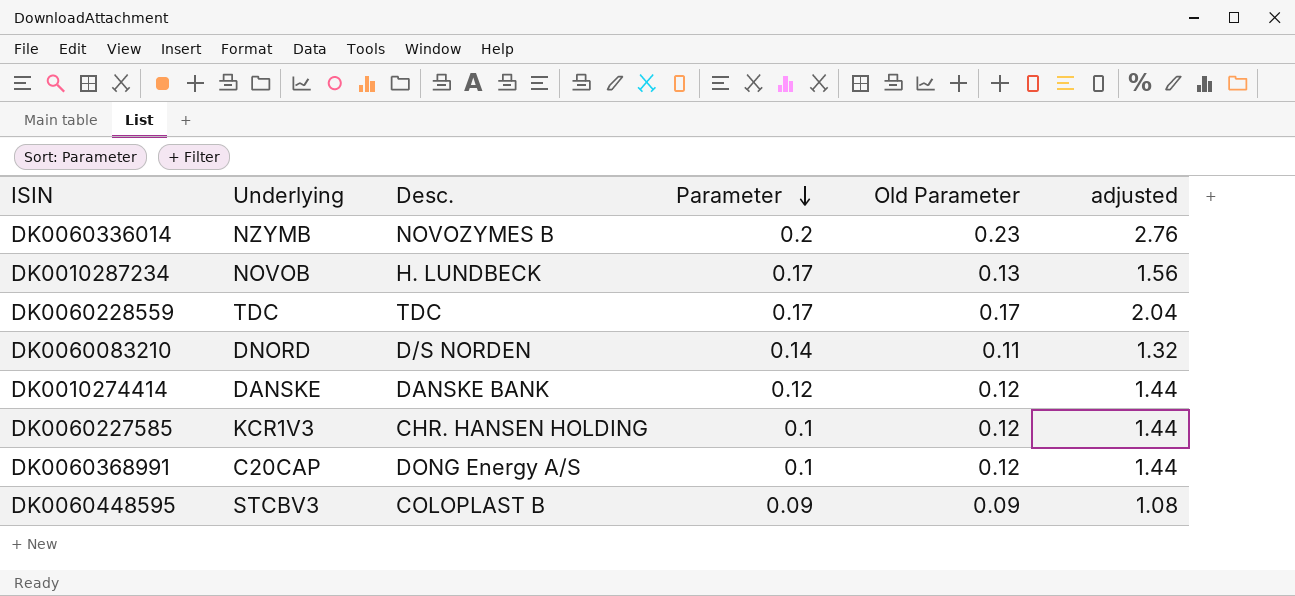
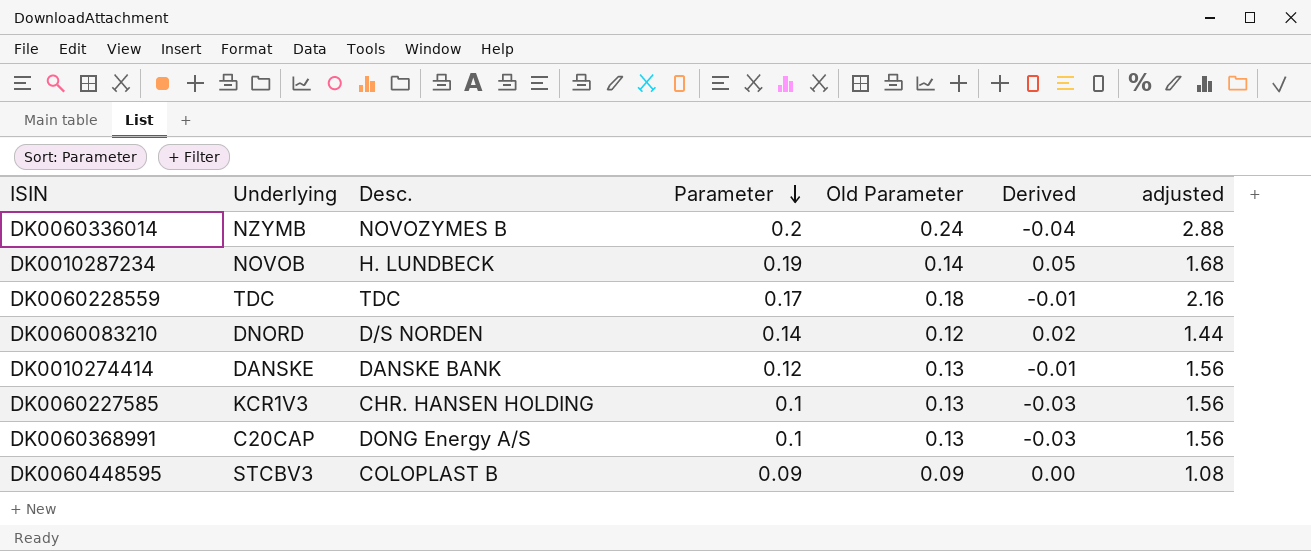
column Derived | formula: none -> [Parameter] - [Old Parameter]
DK0060336014 | Old Parameter: 0.23 -> 0.24
DK0060336014 | adjusted: 2.76 -> 2.88
DK0010287234 | Parameter: 0.17 -> 0.19
DK0010287234 | Old Parameter: 0.13 -> 0.14
DK0010287234 | adjusted: 1.56 -> 1.68
DK0060228559 | Old Parameter: 0.17 -> 0.18
DK0060228559 | adjusted: 2.04 -> 2.16
DK0060083210 | Old Parameter: 0.11 -> 0.12
DK0060083210 | adjusted: 1.32 -> 1.44
DK0010274414 | Old Parameter: 0.12 -> 0.13
DK0010274414 | adjusted: 1.44 -> 1.56
DK0060227585 | Old Parameter: 0.12 -> 0.13
DK0060227585 | adjusted: 1.44 -> 1.56
DK0060368991 | Old Parameter: 0.12 -> 0.13
DK0060368991 | adjusted: 1.44 -> 1.56

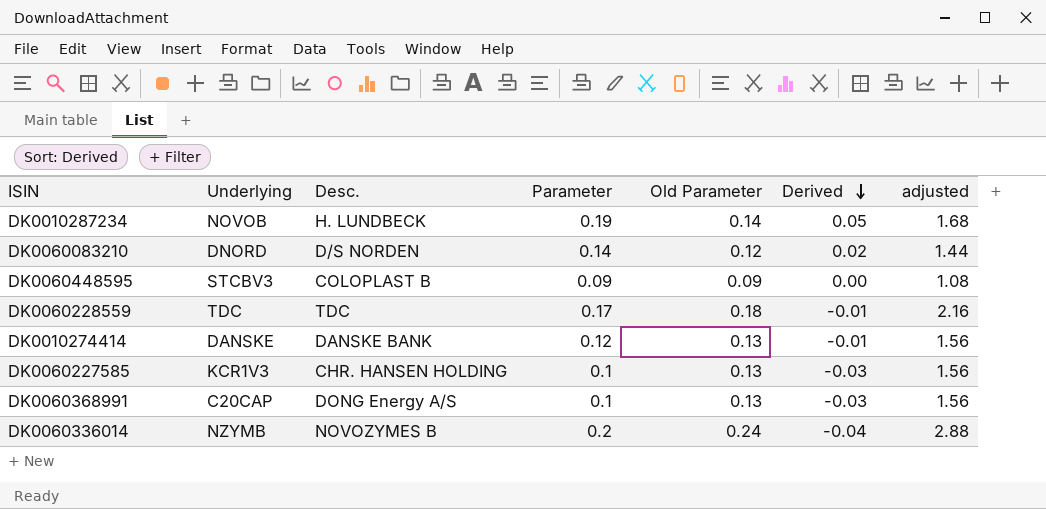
row order: Parameter descending -> Derived descending

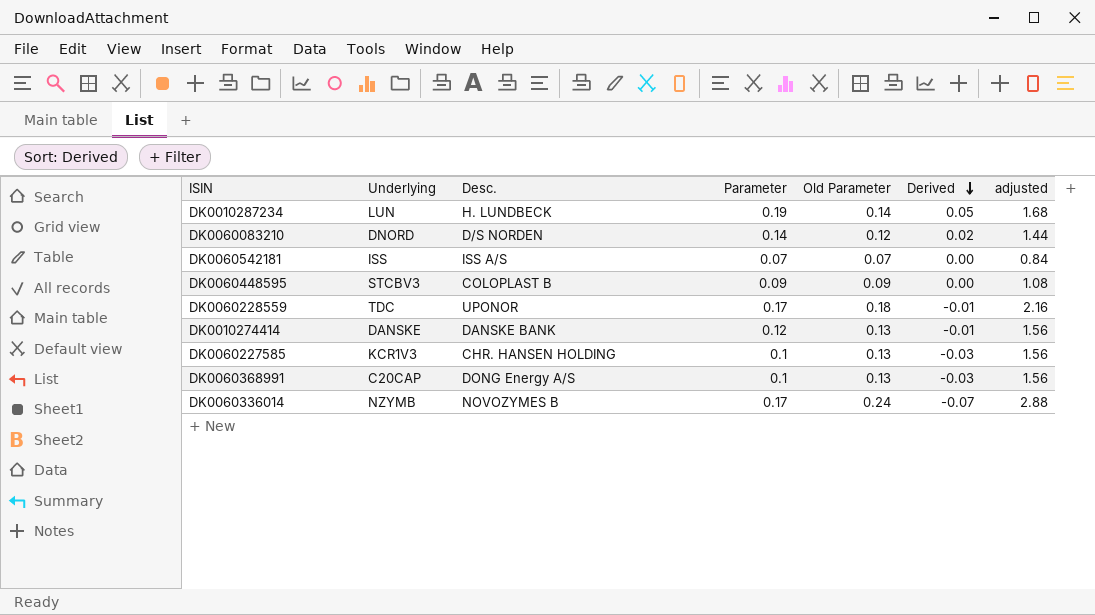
DK0010287234 | Underlying: NOVOB -> LUN
row DK0060542181: none -> ISS | ISS A/S | 0.07 | 0.07 | 0.00 | 0.84
DK0060228559 | Desc.: TDC -> UPONOR
DK0060336014 | Parameter: 0.2 -> 0.17
DK0060336014 | Derived: -0.04 -> -0.07

